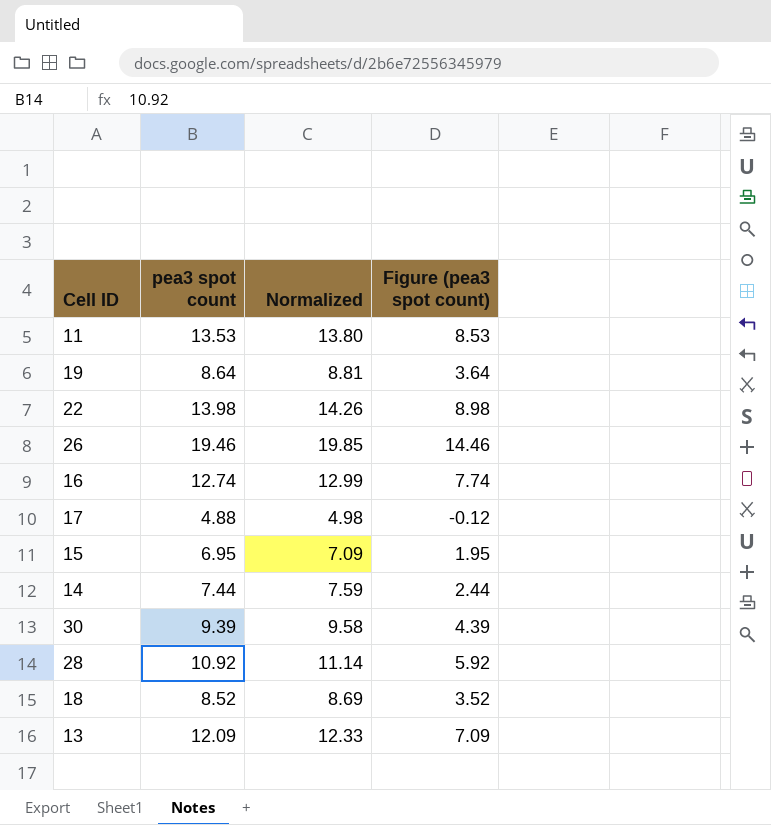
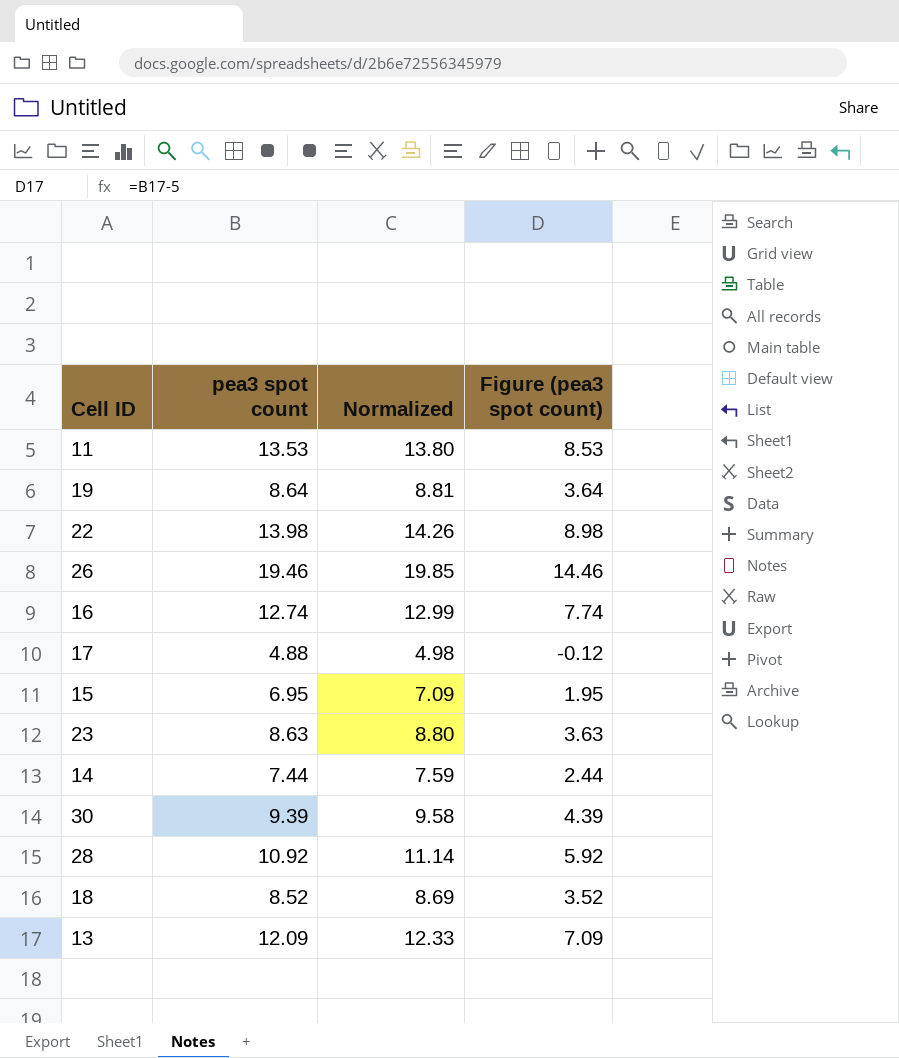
row 23: none -> 8.63 | 8.80 | 3.63

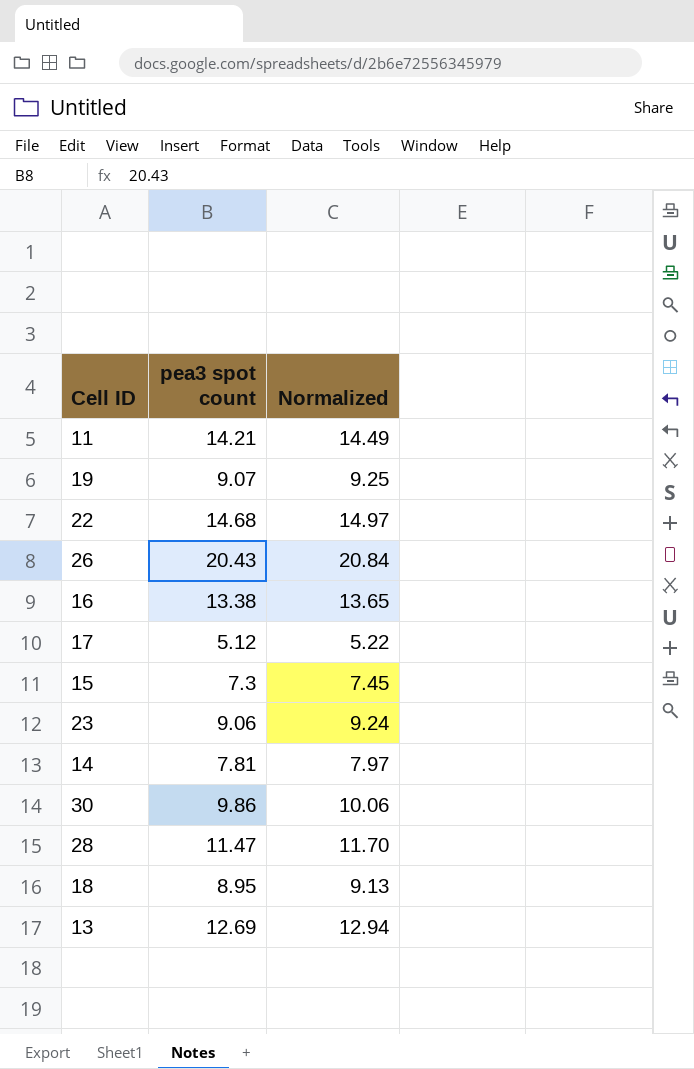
column Figure (pea3 spot count) | formula: [pea3 spot count] - 5 -> none
11 | pea3 spot count: 13.53 -> 14.21
11 | Normalized: 13.80 -> 14.49
19 | pea3 spot count: 8.64 -> 9.07
19 | Normalized: 8.81 -> 9.25
22 | pea3 spot count: 13.98 -> 14.68
22 | Normalized: 14.26 -> 14.97
26 | pea3 spot count: 19.46 -> 20.43
26 | Normalized: 19.85 -> 20.84
16 | pea3 spot count: 12.74 -> 13.38
16 | Normalized: 12.99 -> 13.65
17 | pea3 spot count: 4.88 -> 5.12
17 | Normalized: 4.98 -> 5.22
15 | pea3 spot count: 6.95 -> 7.3
15 | Normalized: 7.09 -> 7.45
23 | pea3 spot count: 8.63 -> 9.06
23 | Normalized: 8.80 -> 9.24
14 | pea3 spot count: 7.44 -> 7.81
14 | Normalized: 7.59 -> 7.97
30 | pea3 spot count: 9.39 -> 9.86
30 | Normalized: 9.58 -> 10.06
28 | pea3 spot count: 10.92 -> 11.47
28 | Normalized: 11.14 -> 11.70
18 | pea3 spot count: 8.52 -> 8.95
18 | Normalized: 8.69 -> 9.13
13 | pea3 spot count: 12.09 -> 12.69
13 | Normalized: 12.33 -> 12.94

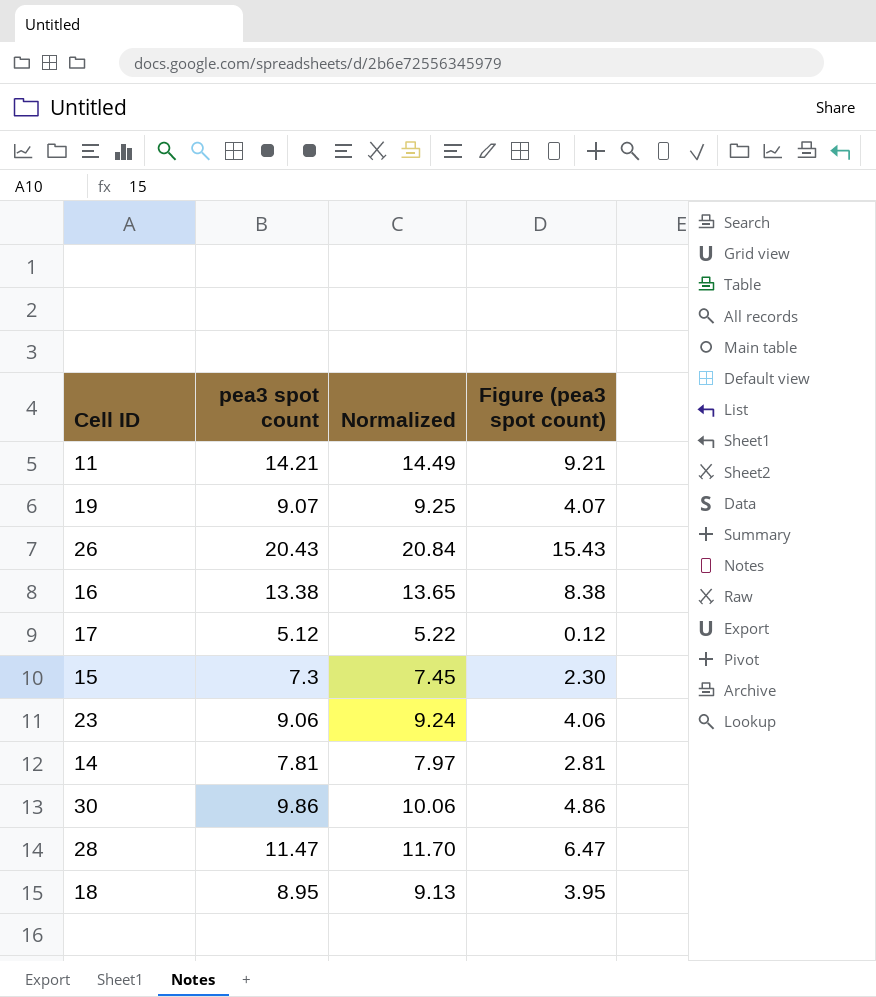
column Figure (pea3 spot count) | formula: none -> [pea3 spot count] - 5
row 22: 14.68 | 14.97 -> none
row 13: 12.69 | 12.94 -> none

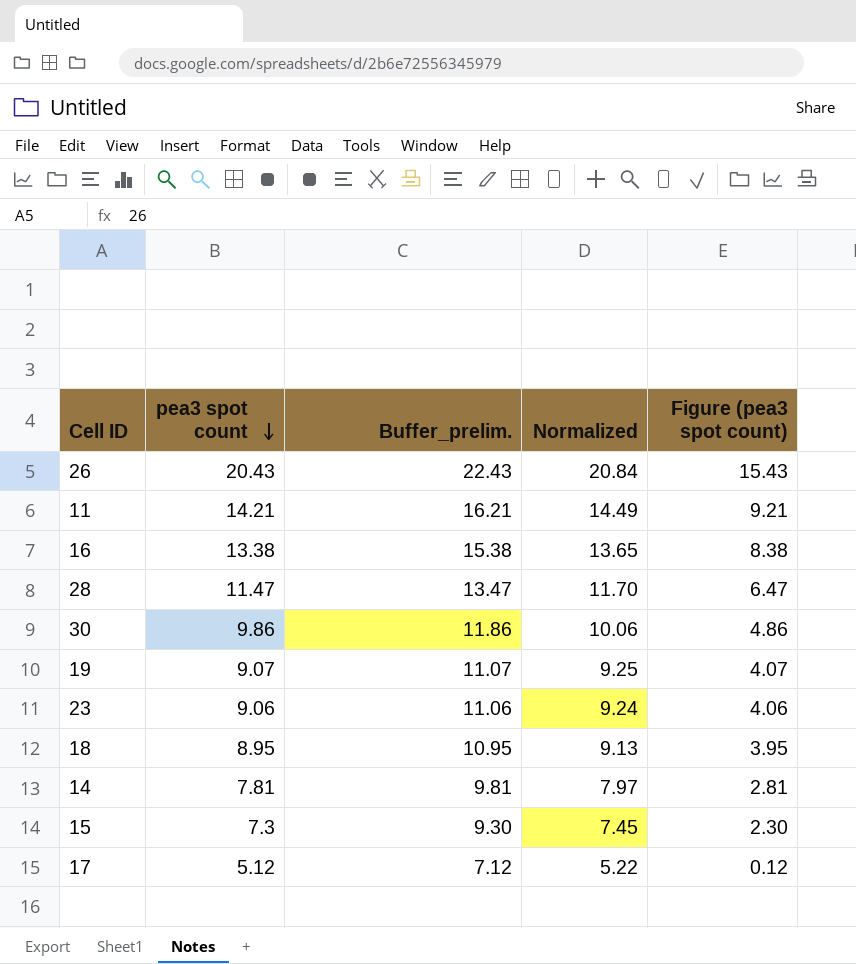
row order: none -> pea3 spot count descending
column Buffer_prelim. | formula: none -> [pea3 spot count] + 2

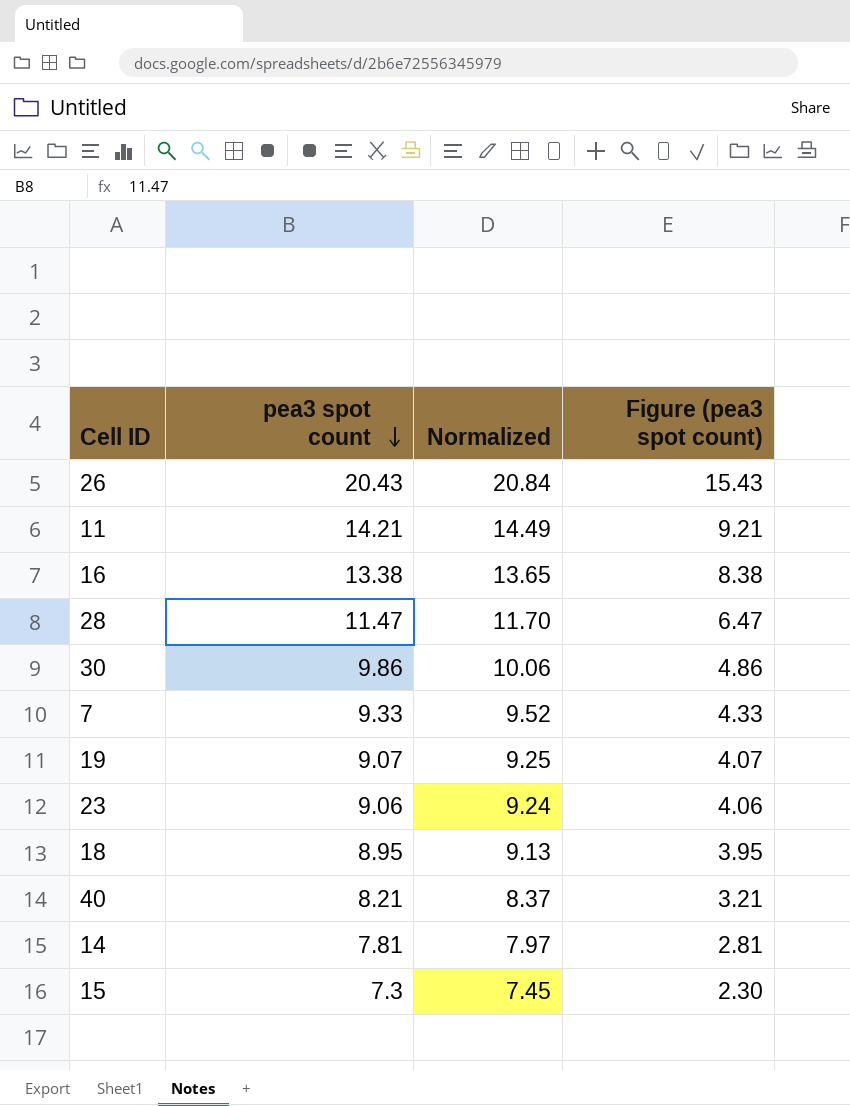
column Buffer_prelim. | formula: [pea3 spot count] + 2 -> none
row 17: 5.12 | 7.12 | 5.22 | 0.12 -> none
row 7: none -> 9.33 | 9.52 | 4.33
row 40: none -> 8.21 | 8.37 | 3.21

